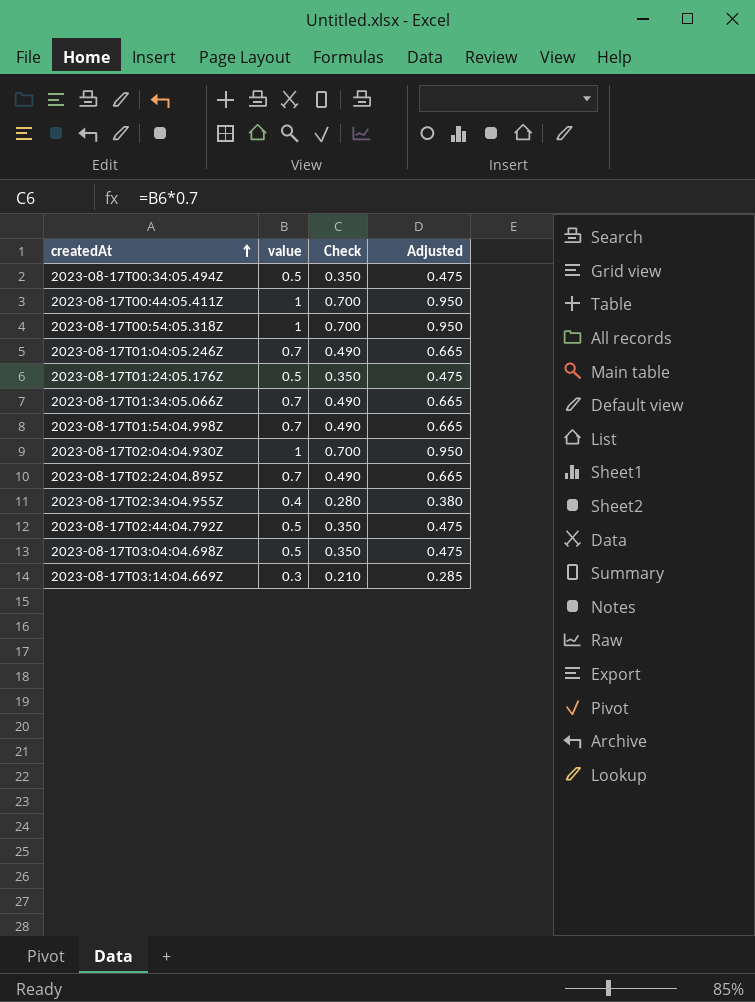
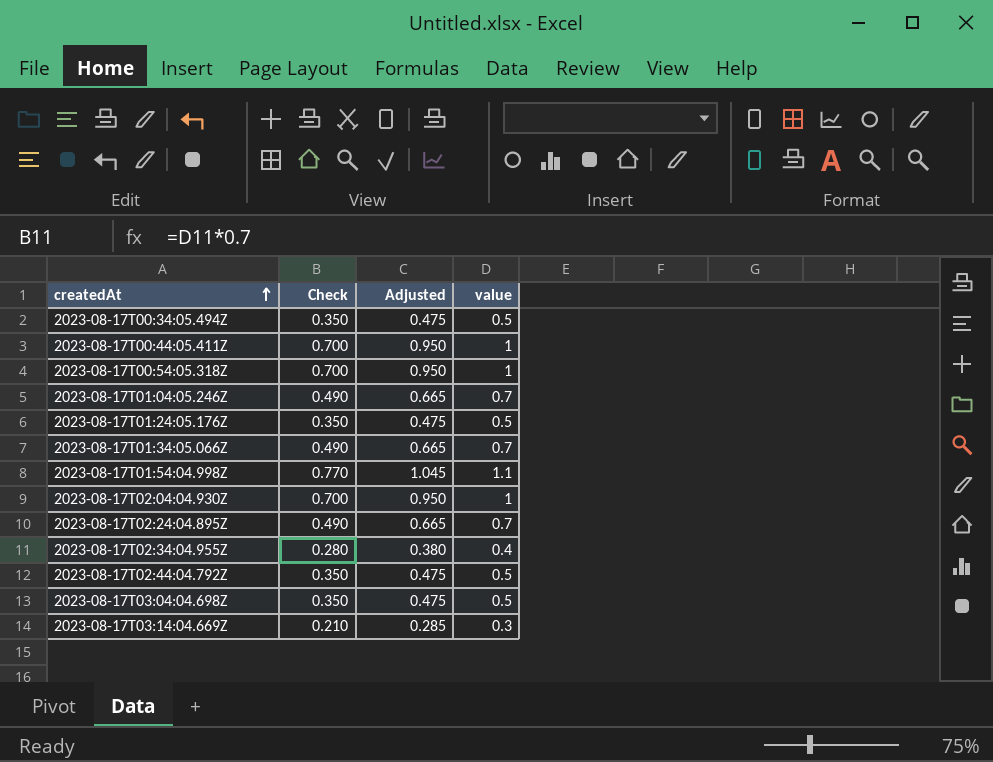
column value | position: 2 -> 4
2023-08-17T01:54:04.998Z | Check: 0.490 -> 0.770
2023-08-17T01:54:04.998Z | Adjusted: 0.665 -> 1.045
2023-08-17T01:54:04.998Z | value: 0.7 -> 1.1

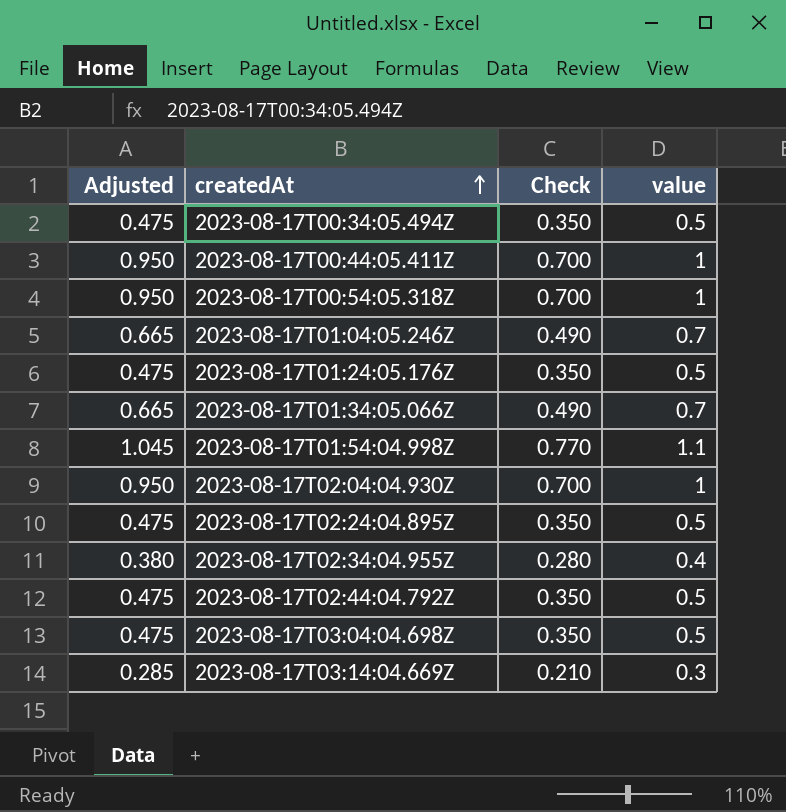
column Adjusted | position: 3 -> 1
2023-08-17T02:24:04.895Z | Adjusted: 0.665 -> 0.475
2023-08-17T02:24:04.895Z | Check: 0.490 -> 0.350
2023-08-17T02:24:04.895Z | value: 0.7 -> 0.5

